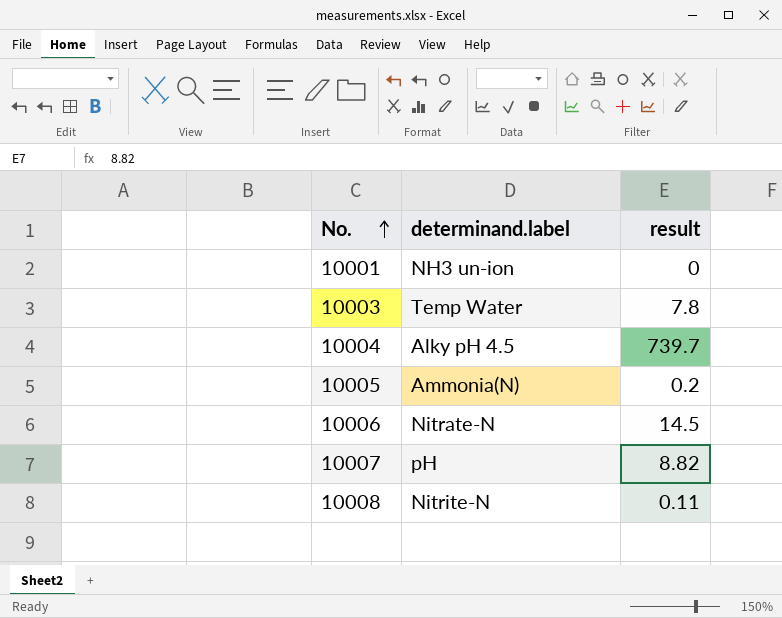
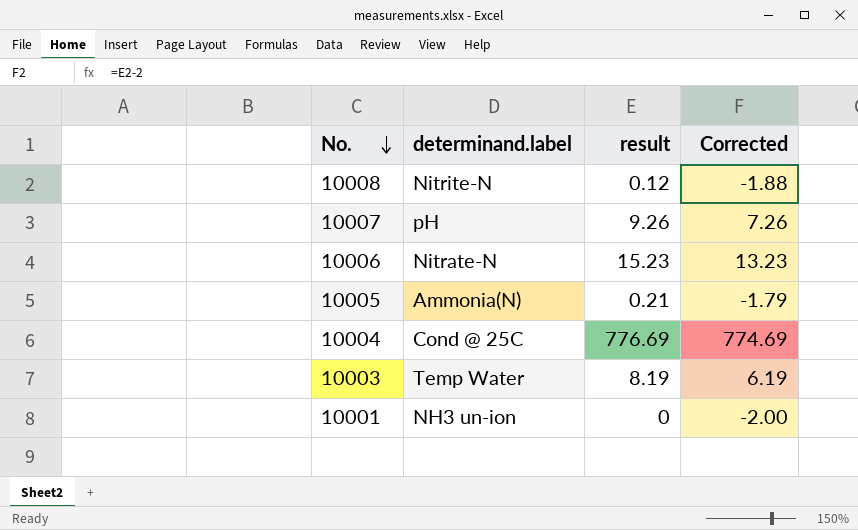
row order: No. ascending -> No. descending
column Corrected | formula: none -> [result] - 2
10008 | result: 0.11 -> 0.12
10007 | result: 8.82 -> 9.26
10006 | result: 14.5 -> 15.23
10005 | result: 0.2 -> 0.21
10004 | determinand.label: Alky pH 4.5 -> Cond @ 25C
10004 | result: 739.7 -> 776.69
10003 | result: 7.8 -> 8.19

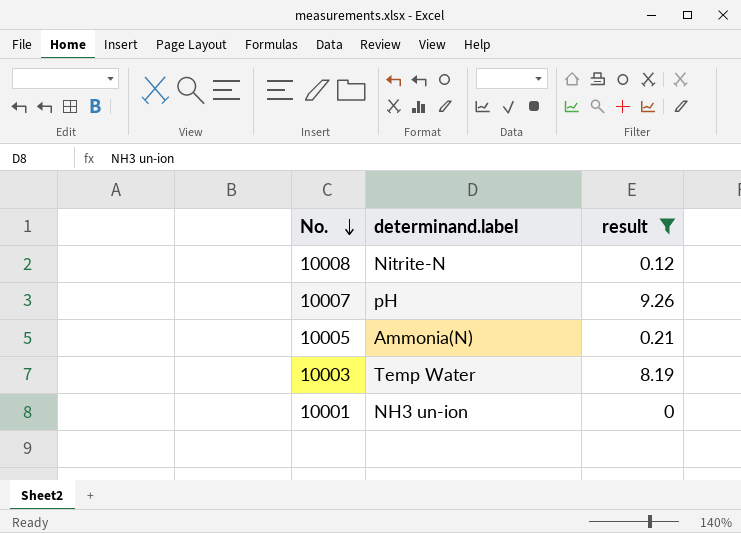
filter: none -> result <= 9.26
column Corrected | formula: [result] - 2 -> none

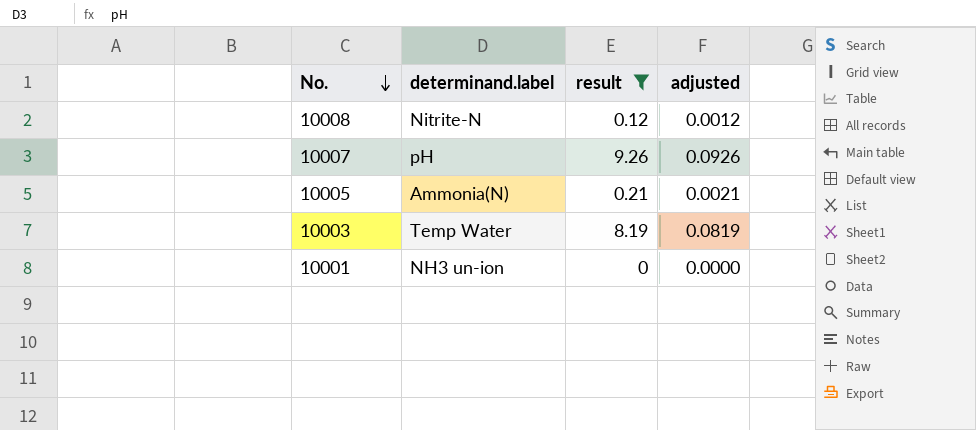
column adjusted | formula: none -> [result] * 0.01

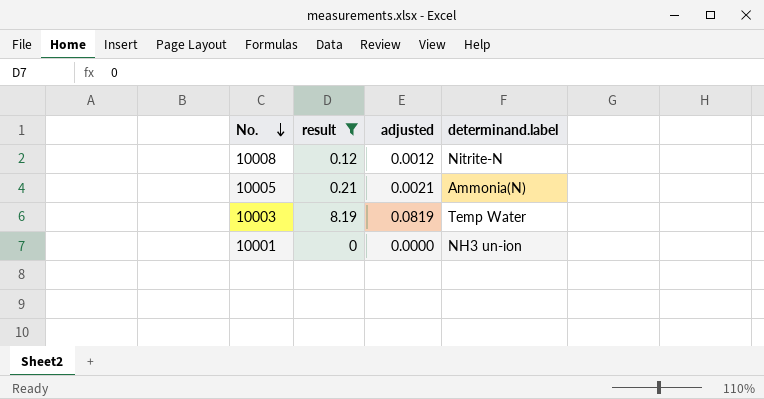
column determinand.label | position: 2 -> 4
row 10007: pH | 9.26 | 0.0926 -> none

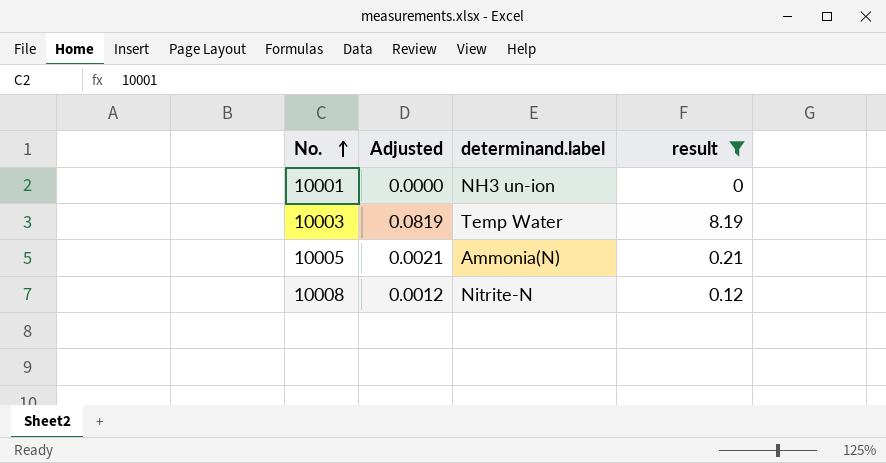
row order: No. descending -> No. ascending
column name: adjusted -> Adjusted
column result | position: 2 -> 4

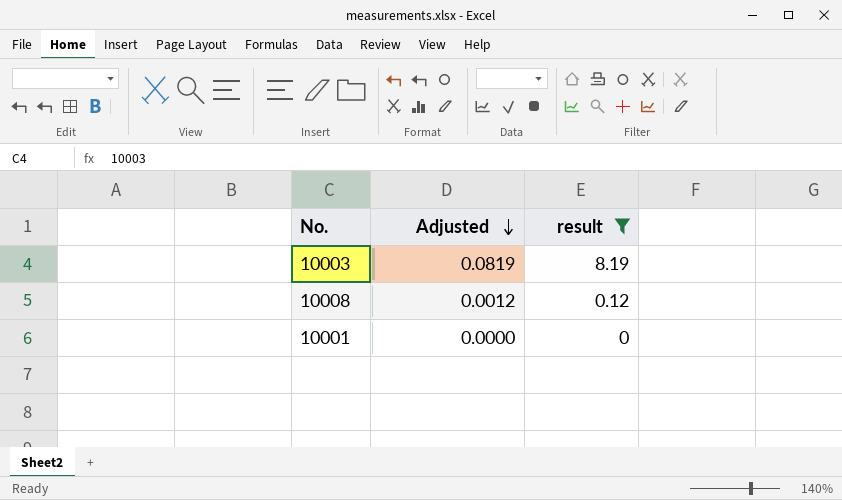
row order: No. ascending -> Adjusted descending
column determinand.label | position: 3 -> none
row 10005: 0.0021 | Ammonia(N) | 0.21 -> none

